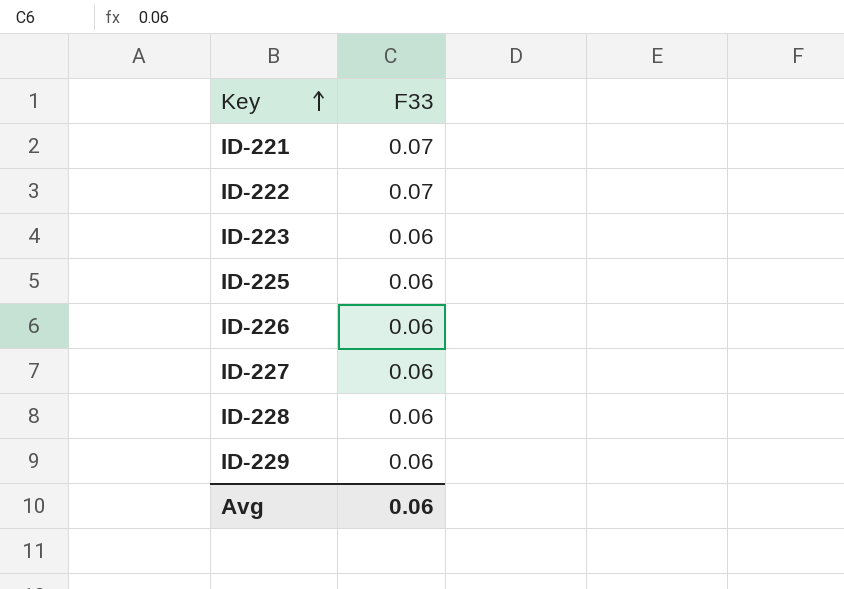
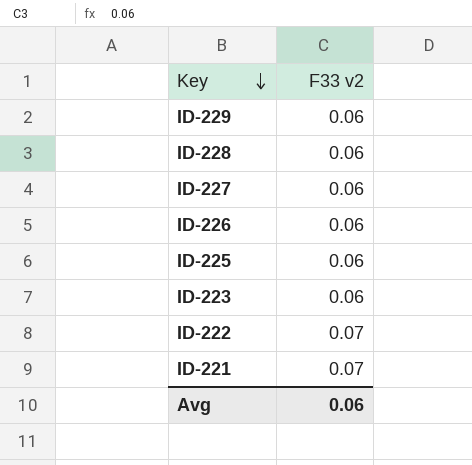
row order: Key ascending -> Key descending
column name: F33 -> F33 v2

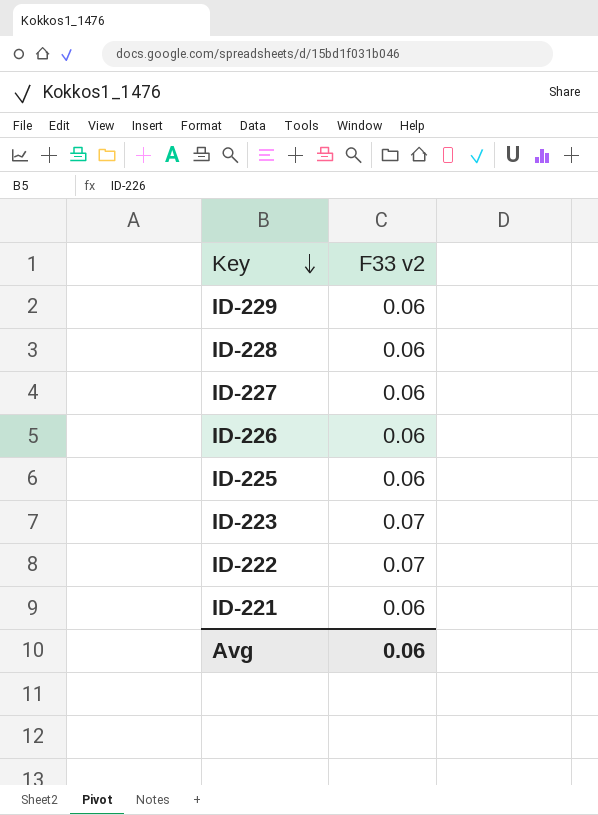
ID-223 | F33 v2: 0.06 -> 0.07
ID-221 | F33 v2: 0.07 -> 0.06

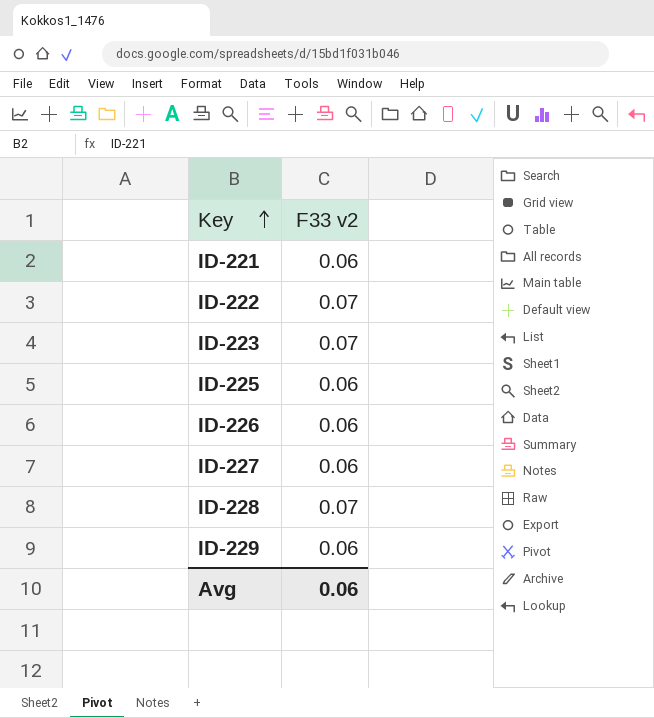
row order: Key descending -> Key ascending
ID-228 | F33 v2: 0.06 -> 0.07

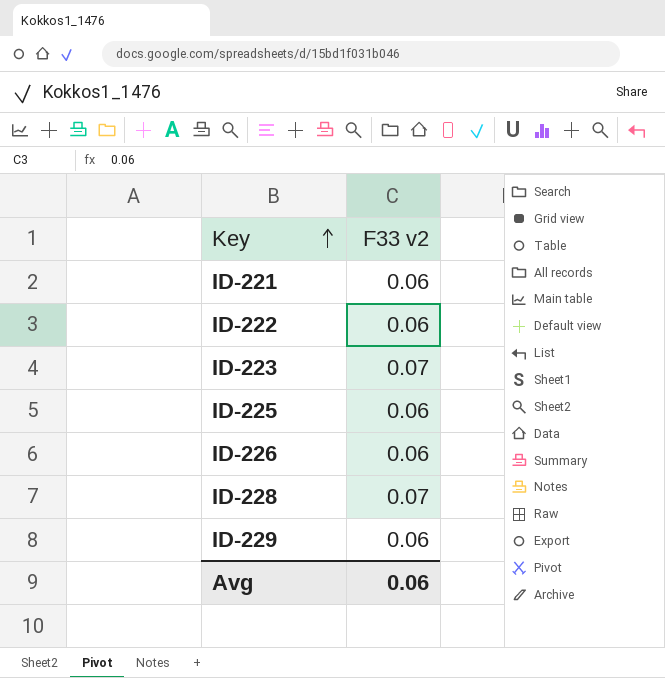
row ID-227: 0.06 -> none
ID-222 | F33 v2: 0.07 -> 0.06

